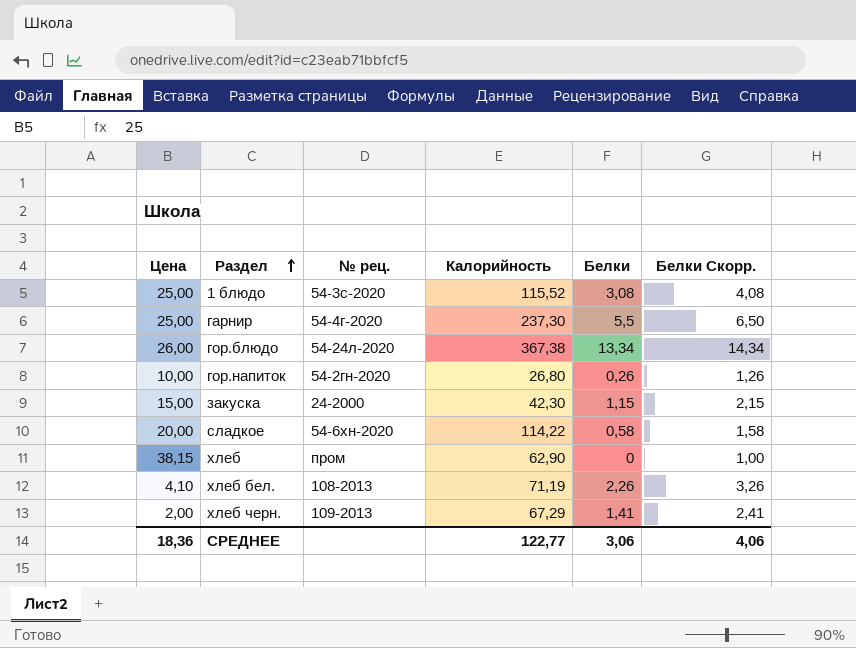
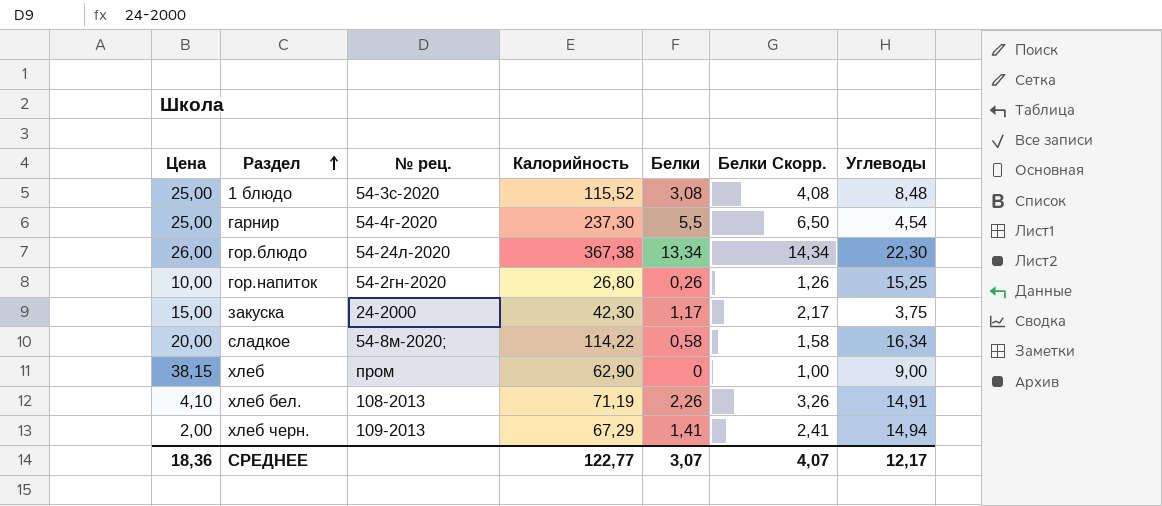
column Углеводы | position: none -> 7
закуска | Белки: 1,15 -> 1,17
закуска | Белки Скорр.: 2,15 -> 2,17
сладкое | № рец.: 54-6хн-2020 -> 54-8м-2020;
СРЕДНЕЕ | Белки: 3,06 -> 3,07
СРЕДНЕЕ | Белки Скорр.: 4,06 -> 4,07

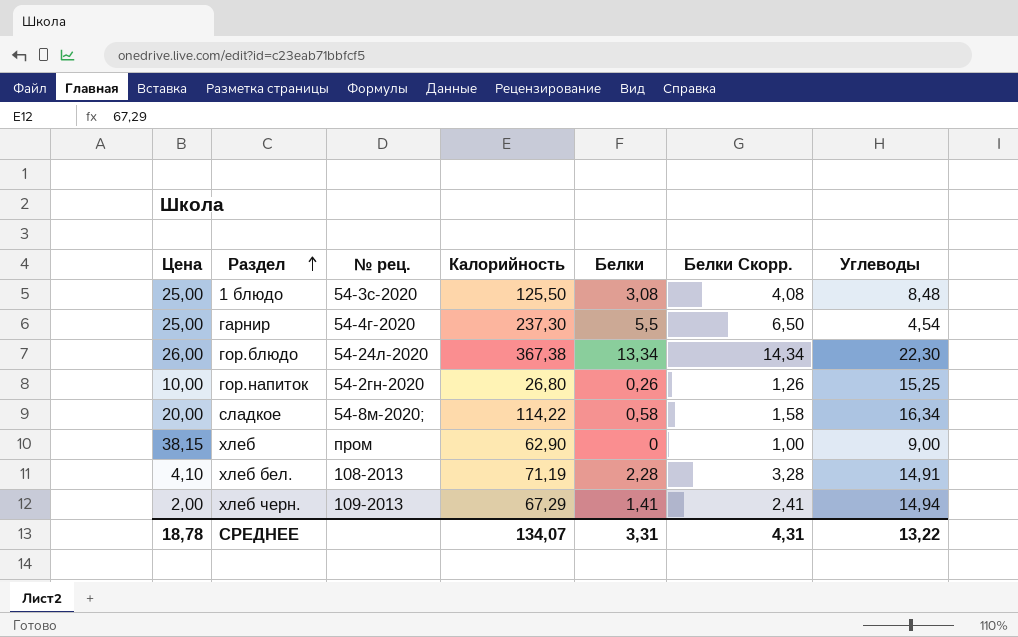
row закуска: 15,00 | 24-2000 | 42,30 | 1,17 | 2,17 | 3,75 -> none
1 блюдо | Калорийность: 115,52 -> 125,50
хлеб бел. | Белки: 2,26 -> 2,28
хлеб бел. | Белки Скорр.: 3,26 -> 3,28
СРЕДНЕЕ | Цена: 18,36 -> 18,78
СРЕДНЕЕ | Калорийность: 122,77 -> 134,07
СРЕДНЕЕ | Белки: 3,07 -> 3,31
СРЕДНЕЕ | Белки Скорр.: 4,07 -> 4,31
СРЕДНЕЕ | Углеводы: 12,17 -> 13,22

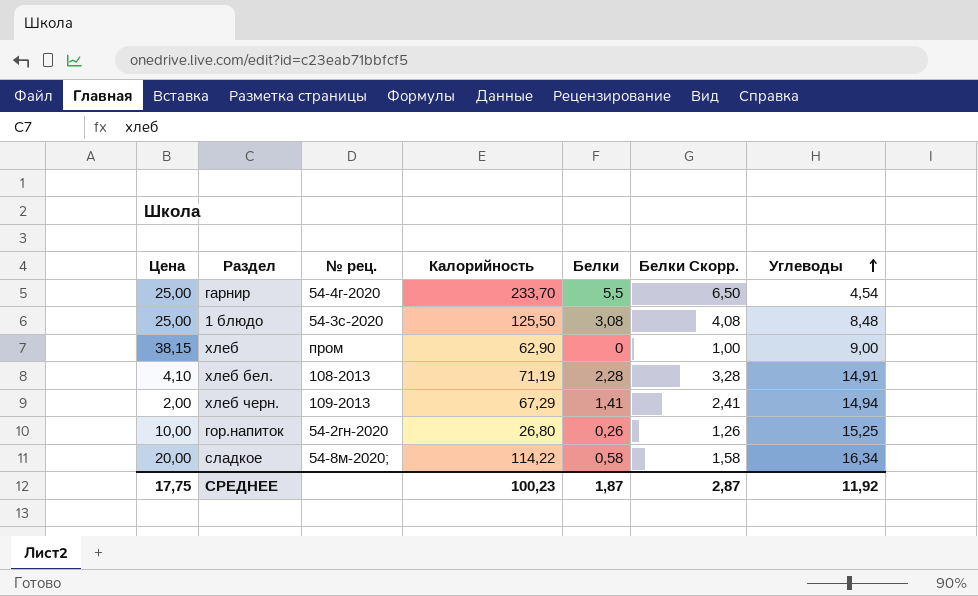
row order: Раздел ascending -> Углеводы ascending
row гор.блюдо: 26,00 | 54-24л-2020 | 367,38 | 13,34 | 14,34 | 22,30 -> none
гарнир | Калорийность: 237,30 -> 233,70
СРЕДНЕЕ | Цена: 18,78 -> 17,75
СРЕДНЕЕ | Калорийность: 134,07 -> 100,23
СРЕДНЕЕ | Белки: 3,31 -> 1,87
СРЕДНЕЕ | Белки Скорр.: 4,31 -> 2,87
СРЕДНЕЕ | Углеводы: 13,22 -> 11,92

